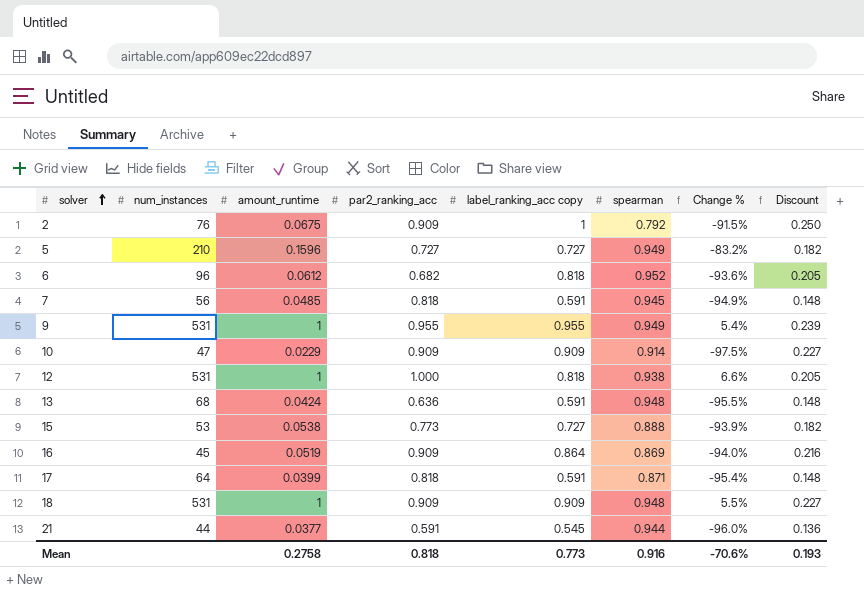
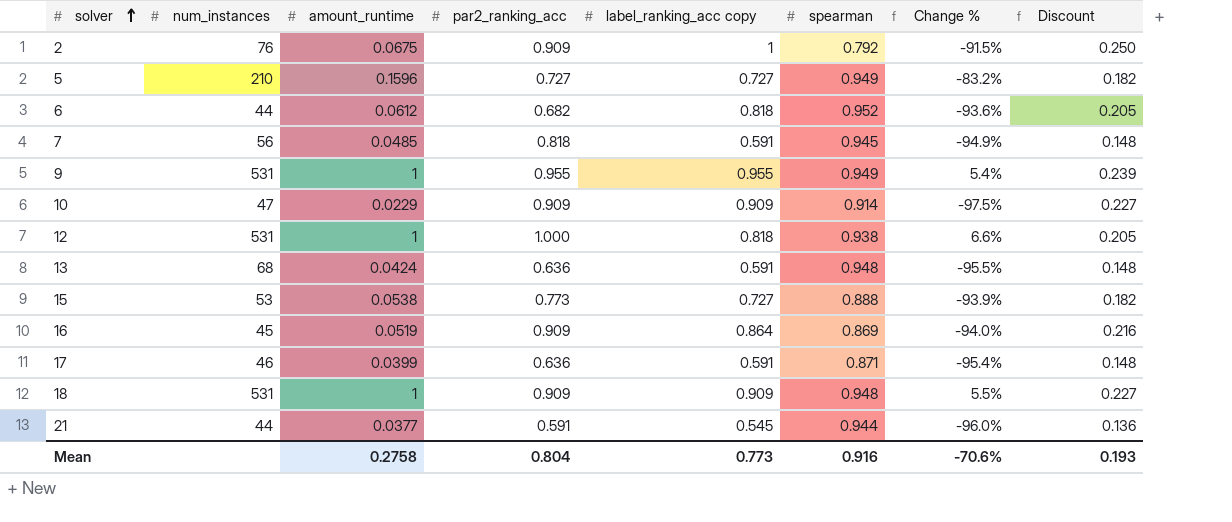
6 | num_instances: 96 -> 44
17 | num_instances: 64 -> 46
17 | par2_ranking_acc: 0.818 -> 0.636
Mean | par2_ranking_acc: 0.818 -> 0.804

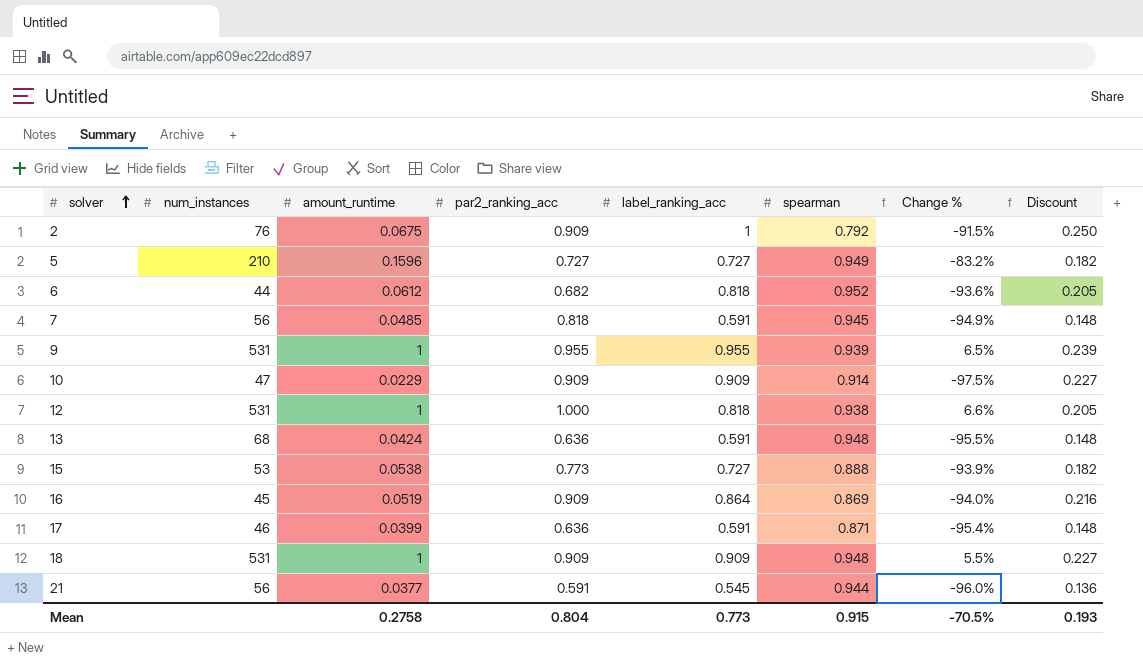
column name: label_ranking_acc copy -> label_ranking_acc
9 | spearman: 0.949 -> 0.939
9 | Change %: 5.4% -> 6.5%
21 | num_instances: 44 -> 56
Mean | spearman: 0.916 -> 0.915
Mean | Change %: -70.6% -> -70.5%

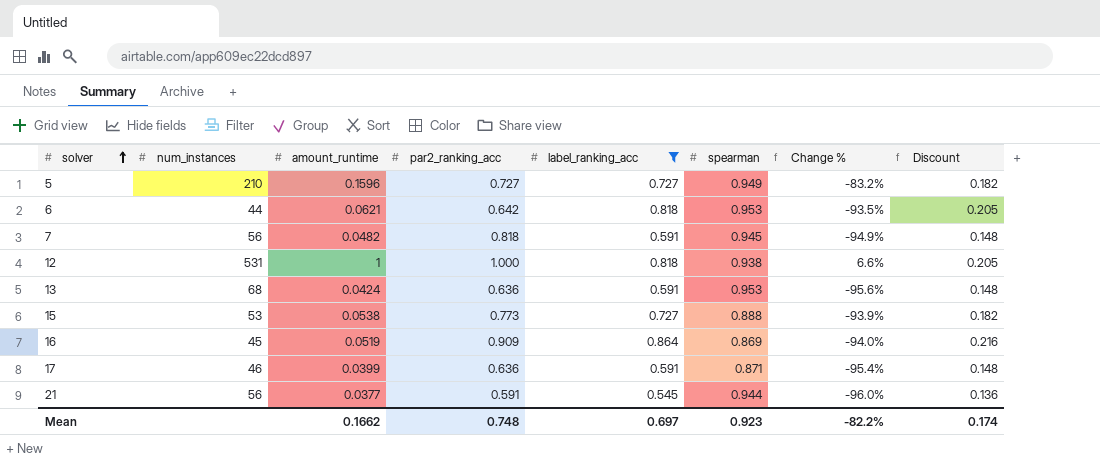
filter: none -> label_ranking_acc <= 0.864
6 | amount_runtime: 0.0612 -> 0.0621
6 | par2_ranking_acc: 0.682 -> 0.642
6 | spearman: 0.952 -> 0.953
6 | Change %: -93.6% -> -93.5%
7 | amount_runtime: 0.0485 -> 0.0482
13 | spearman: 0.948 -> 0.953
13 | Change %: -95.5% -> -95.6%
Mean | amount_runtime: 0.2758 -> 0.1662
Mean | par2_ranking_acc: 0.804 -> 0.748
Mean | label_ranking_acc: 0.773 -> 0.697
Mean | spearman: 0.915 -> 0.923
Mean | Change %: -70.5% -> -82.2%
Mean | Discount: 0.193 -> 0.174

